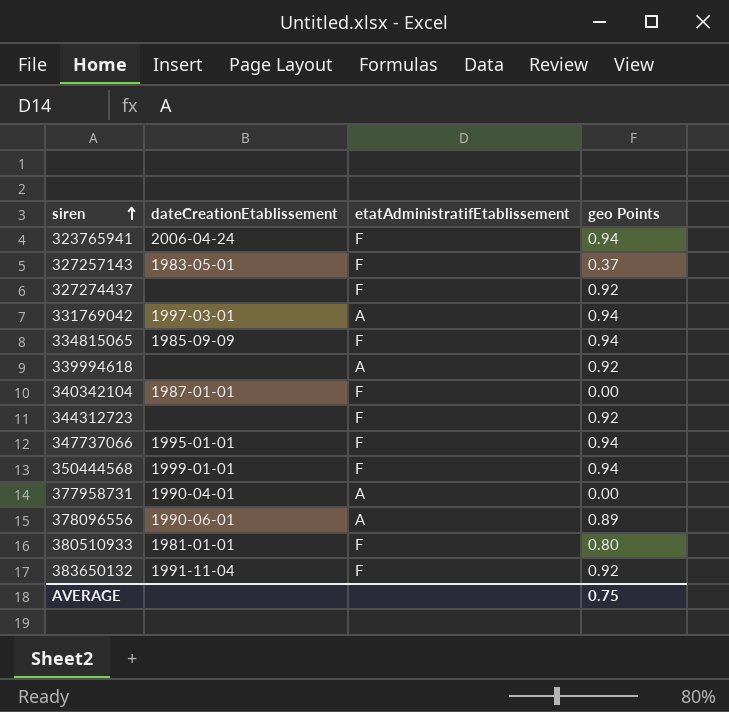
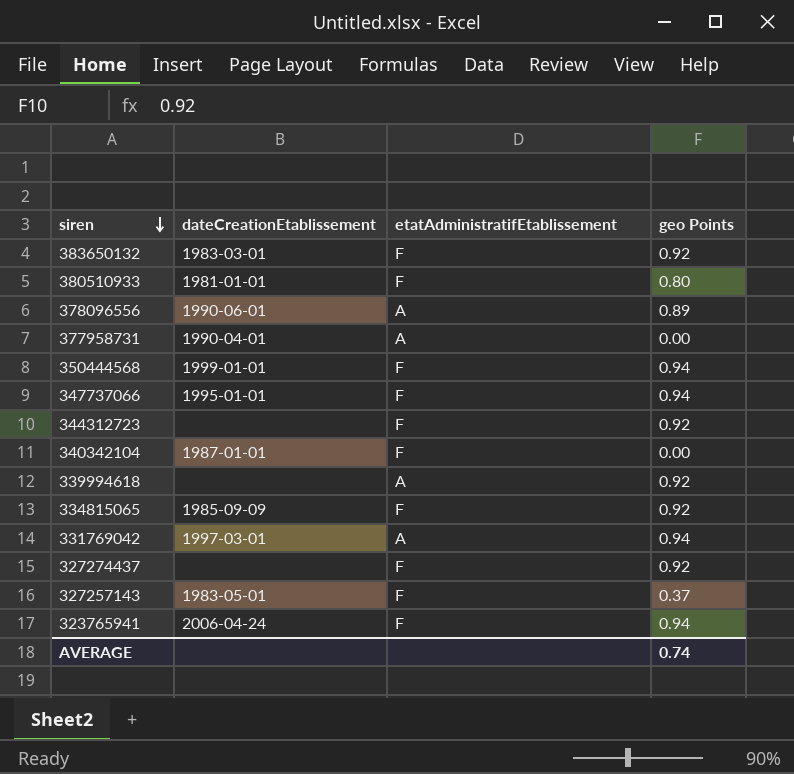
row order: siren ascending -> siren descending
383650132 | dateCreationEtablissement: 1991-11-04 -> 1983-03-01
334815065 | geo Points: 0.94 -> 0.92
AVERAGE | geo Points: 0.75 -> 0.74

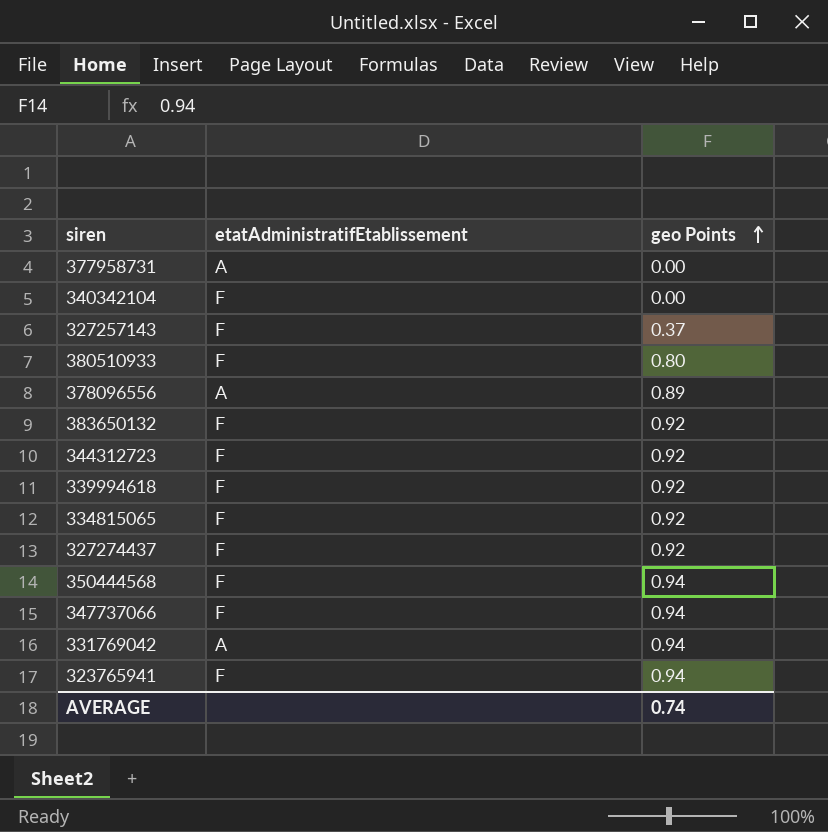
row order: siren descending -> geo Points ascending
column dateCreationEtablissement | position: 2 -> none
339994618 | etatAdministratifEtablissement: A -> F

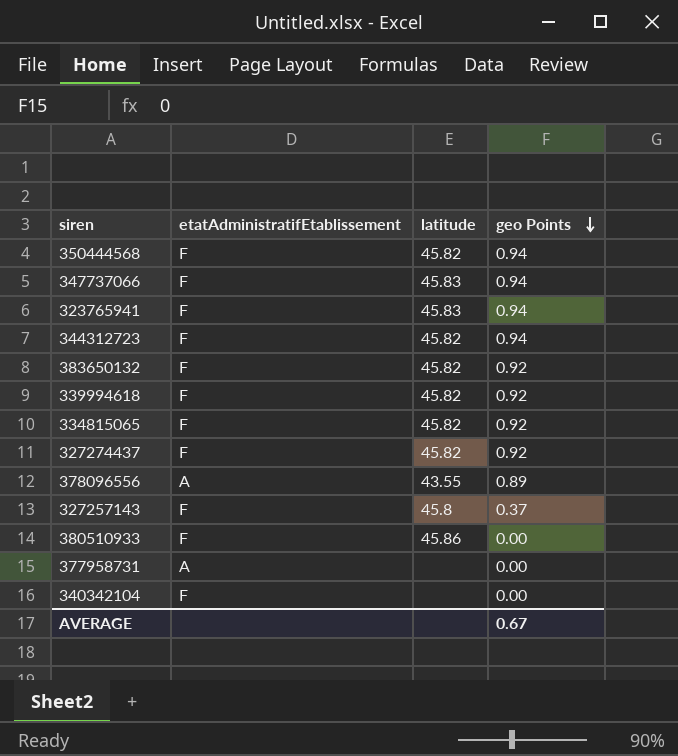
row order: geo Points ascending -> geo Points descending
column latitude | position: none -> 3
row 331769042: A | 0.94 -> none
344312723 | geo Points: 0.92 -> 0.94
380510933 | geo Points: 0.80 -> 0.00
AVERAGE | geo Points: 0.74 -> 0.67

